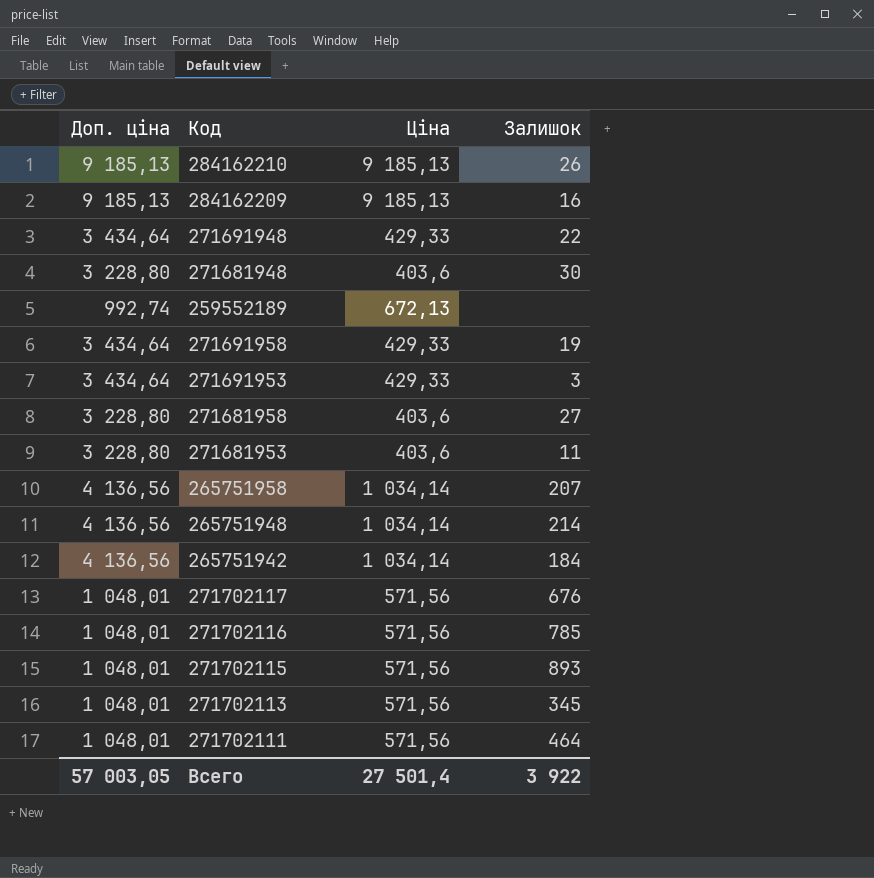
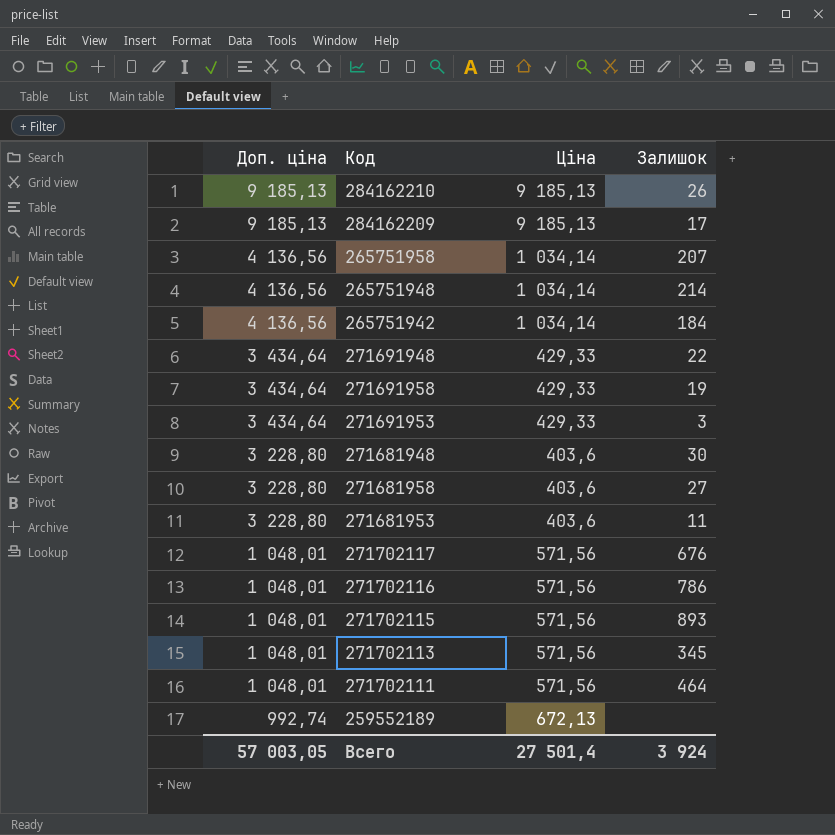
row order: none -> Доп. ціна descending
284162209 | Залишок: 16 -> 17
271702116 | Залишок: 785 -> 786
Всего | Залишок: 3 922 -> 3 924

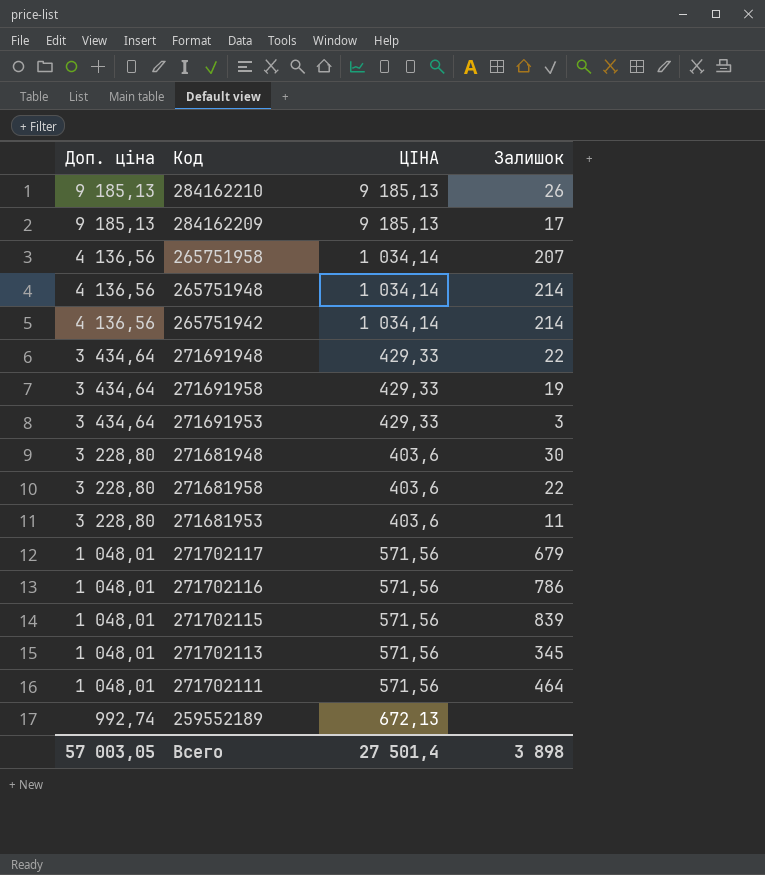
column name: Ціна -> ЦІНА
265751942 | Залишок: 184 -> 214
271681958 | Залишок: 27 -> 22
271702117 | Залишок: 676 -> 679
271702115 | Залишок: 893 -> 839
Всего | Залишок: 3 924 -> 3 898

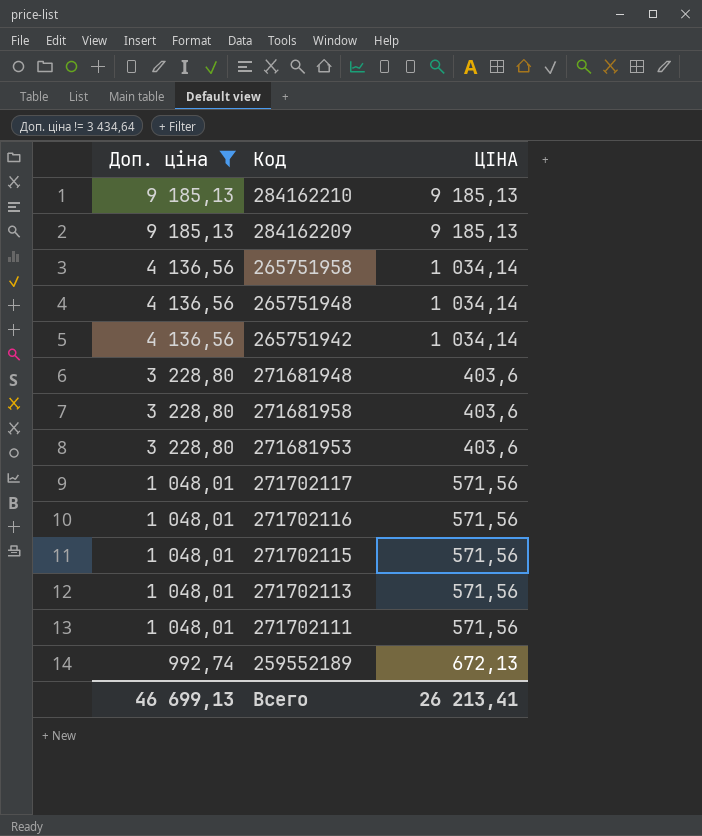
filter: none -> Доп. ціна != 3 434,64
column Залишок | position: 4 -> none
Всего | Доп. ціна: 57 003,05 -> 46 699,13
Всего | ЦІНА: 27 501,4 -> 26 213,41

